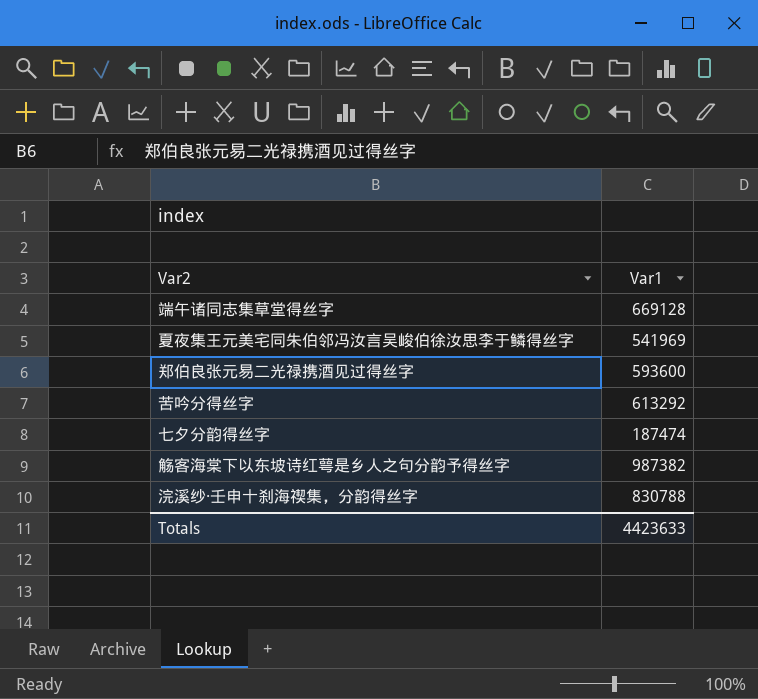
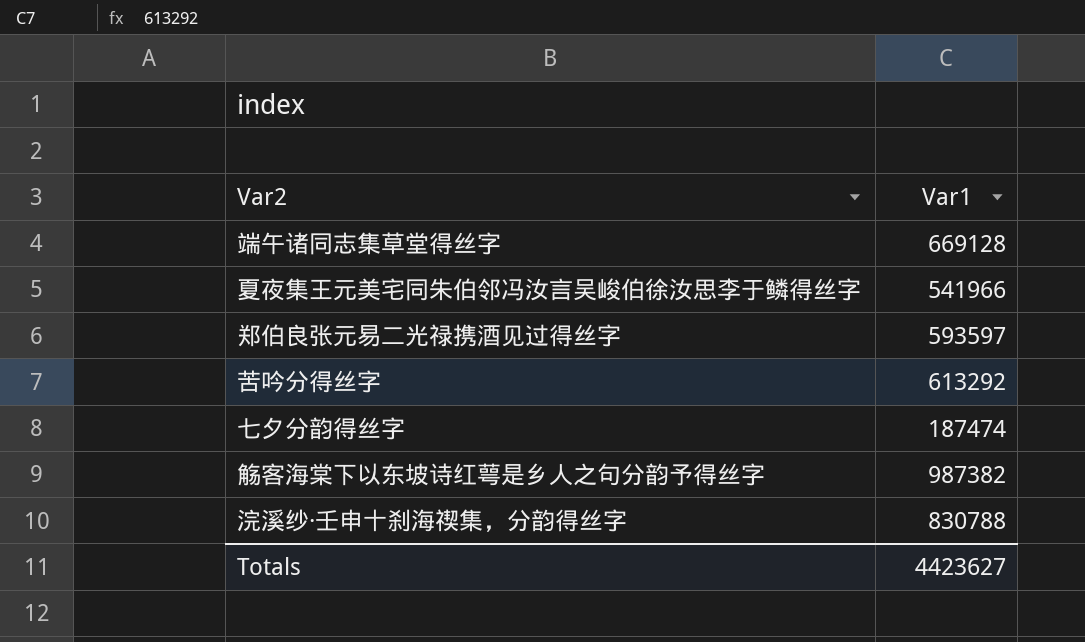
夏夜集王元美宅同朱伯邻冯汝言吴峻伯徐汝思李于鳞得丝字 | Var1: 541969 -> 541966
郑伯良张元易二光禄携酒见过得丝字 | Var1: 593600 -> 593597
Totals | Var1: 4423633 -> 4423627

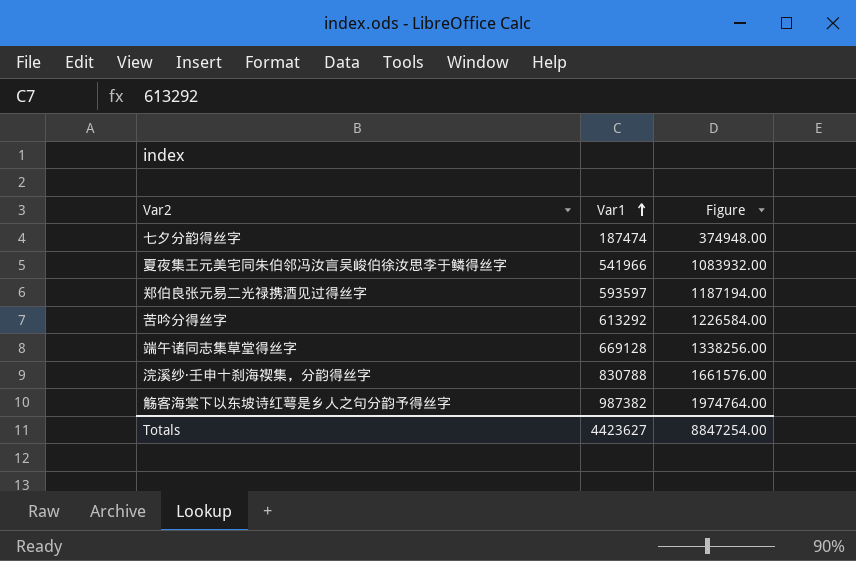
row order: none -> Var1 ascending
column Figure | formula: none -> [Var1] * 2

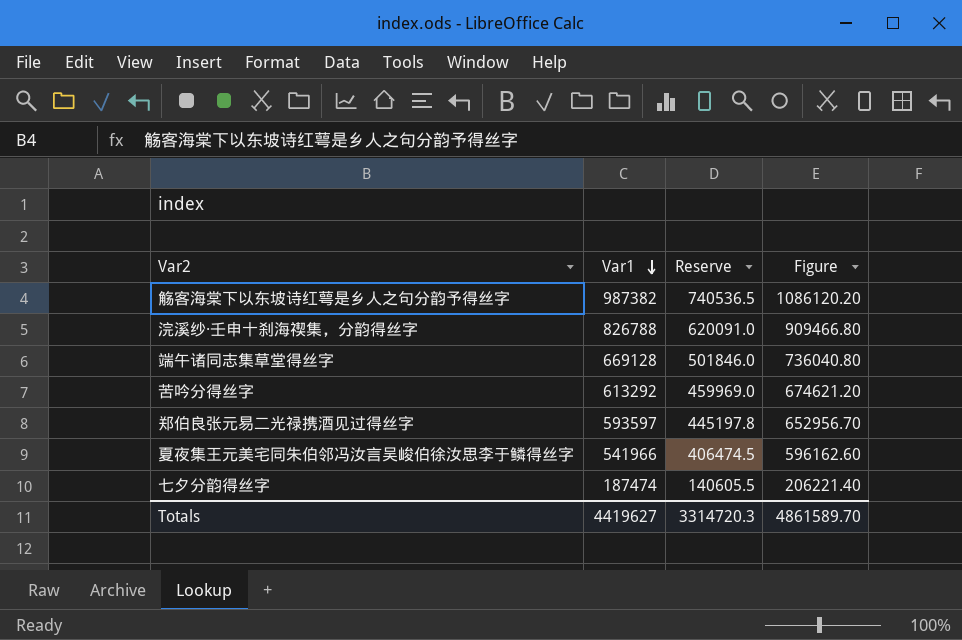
row order: Var1 ascending -> Var1 descending
column Reserve | formula: none -> [Var1] * 0.75
column Figure | formula: [Var1] * 2 -> [Var1] * 1.1
浣溪纱·壬申十刹海禊集，分韵得丝字 | Var1: 830788 -> 826788
Totals | Var1: 4423627 -> 4419627
Totals | Figure: 8847254.00 -> 4861589.70

